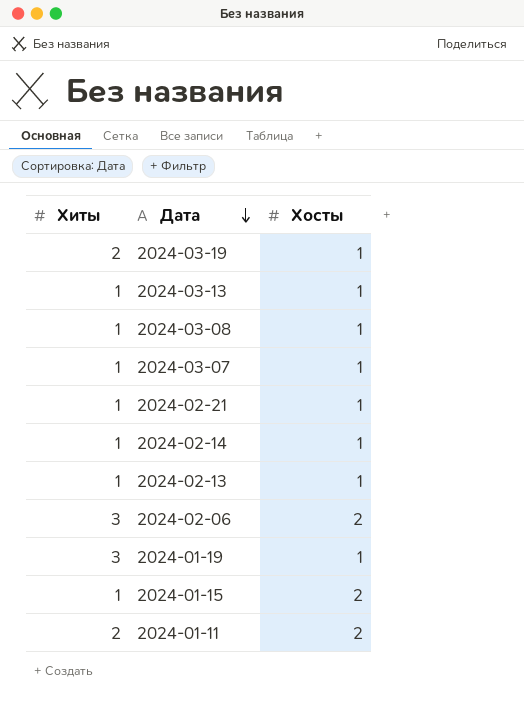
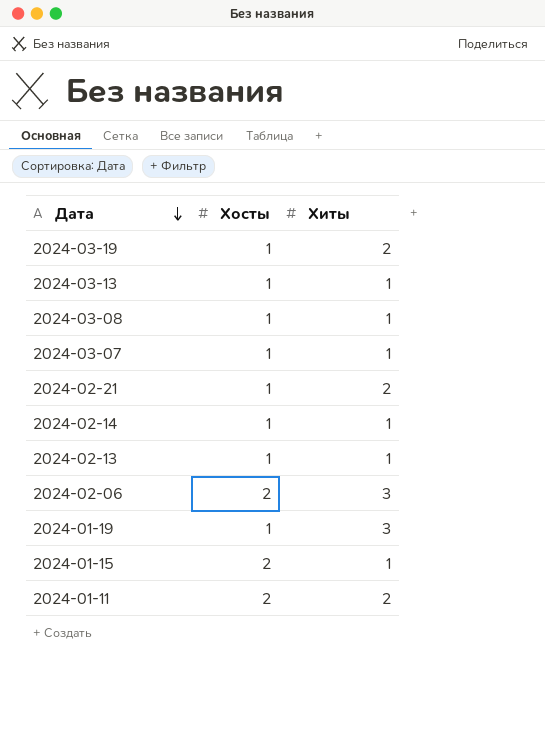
column Хиты | position: 1 -> 3
2024-02-21 | Хиты: 1 -> 2

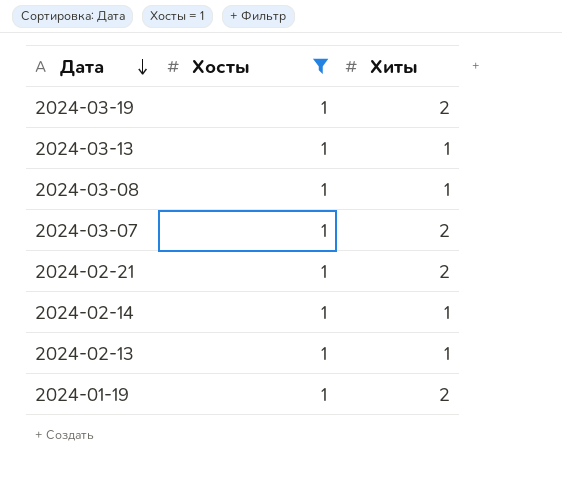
filter: none -> Хосты = 1
2024-03-07 | Хиты: 1 -> 2
2024-01-19 | Хиты: 3 -> 2

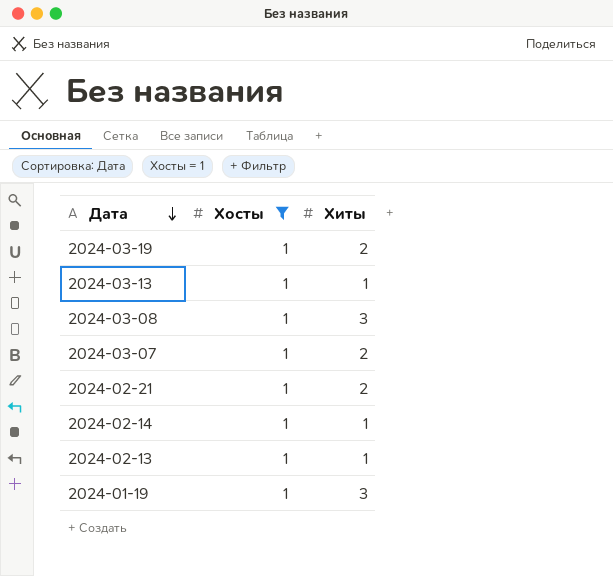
2024-03-08 | Хиты: 1 -> 3
2024-01-19 | Хиты: 2 -> 3

